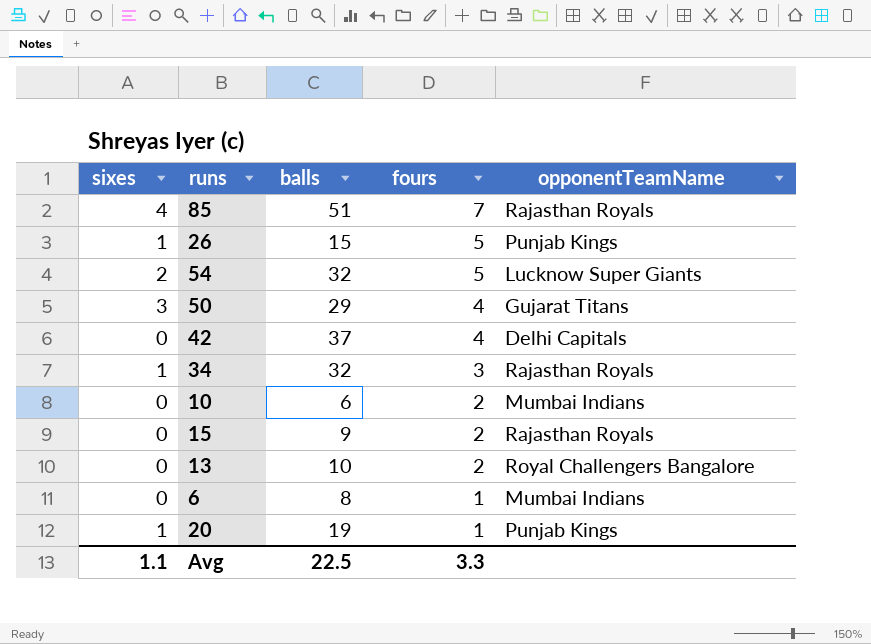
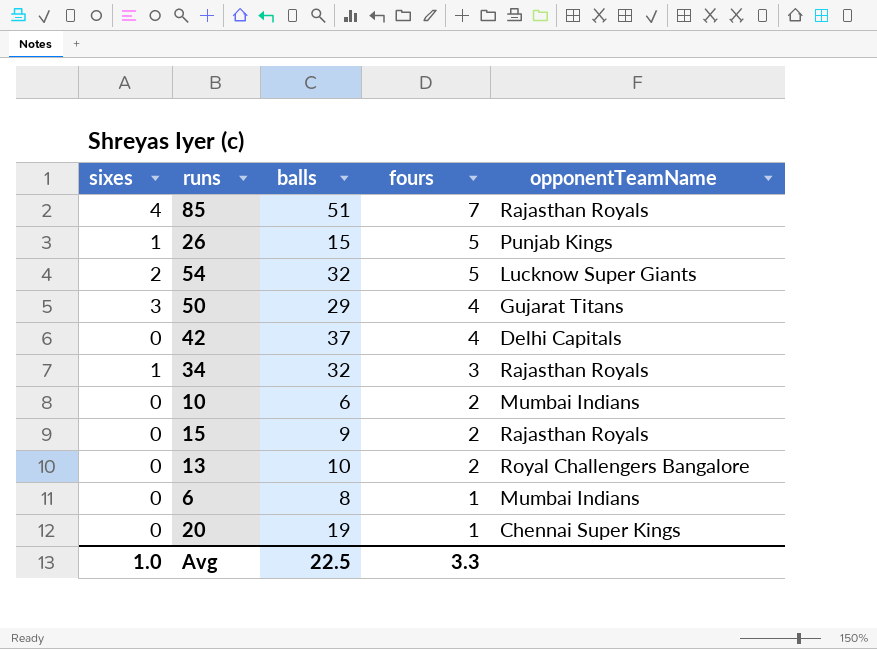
20 | sixes: 1 -> 0
20 | opponentTeamName: Punjab Kings -> Chennai Super Kings
Avg | sixes: 1.1 -> 1.0

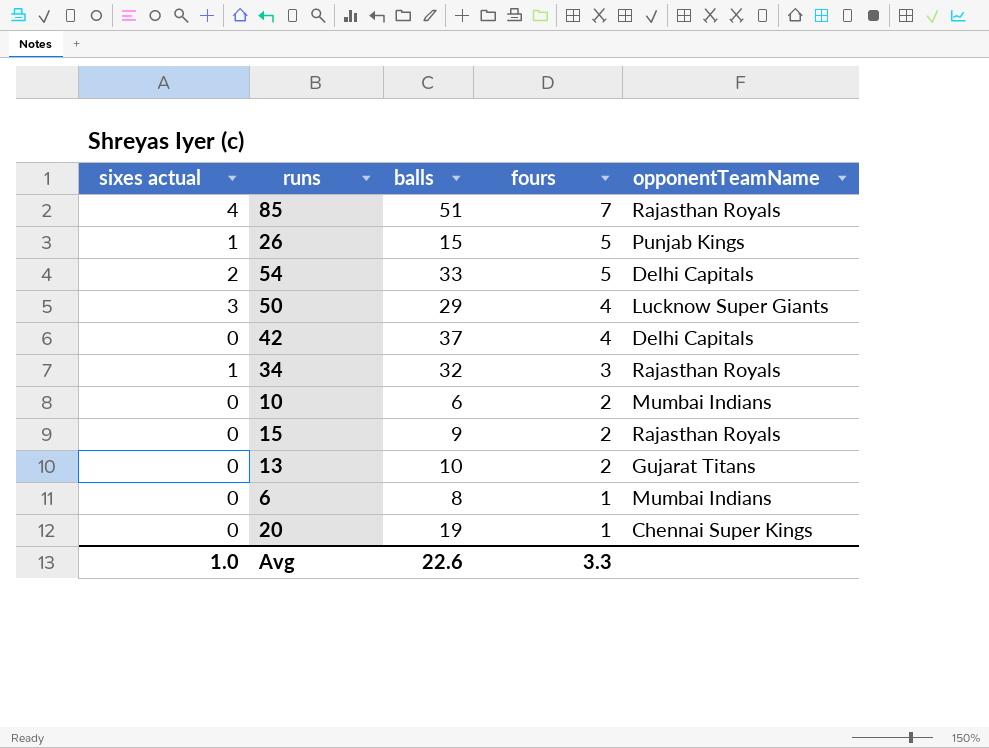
column name: sixes -> sixes actual
54 | balls: 32 -> 33
54 | opponentTeamName: Lucknow Super Giants -> Delhi Capitals
50 | opponentTeamName: Gujarat Titans -> Lucknow Super Giants
13 | opponentTeamName: Royal Challengers Bangalore -> Gujarat Titans
Avg | balls: 22.5 -> 22.6

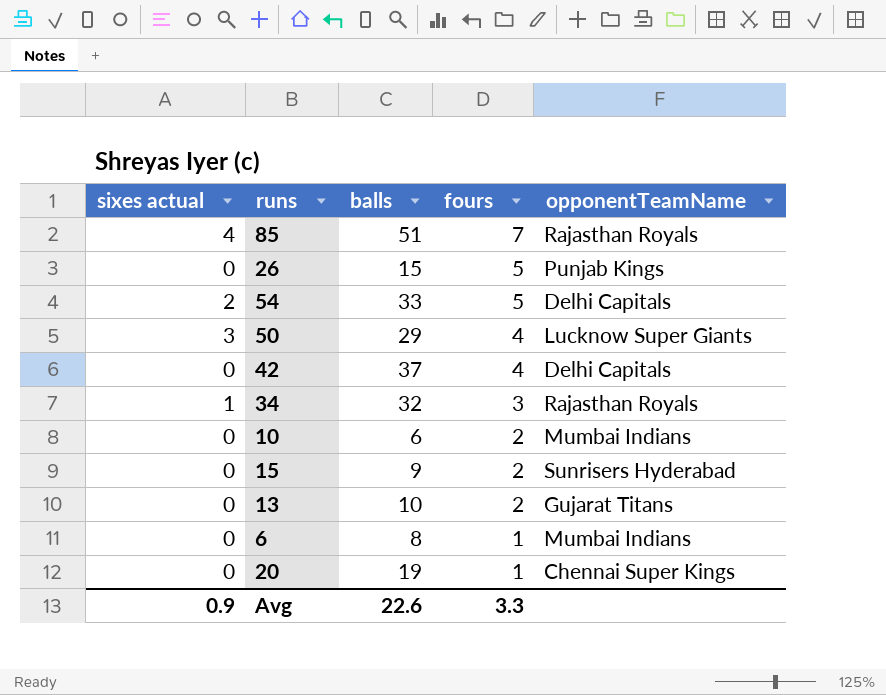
26 | sixes actual: 1 -> 0
15 | opponentTeamName: Rajasthan Royals -> Sunrisers Hyderabad
Avg | sixes actual: 1.0 -> 0.9

